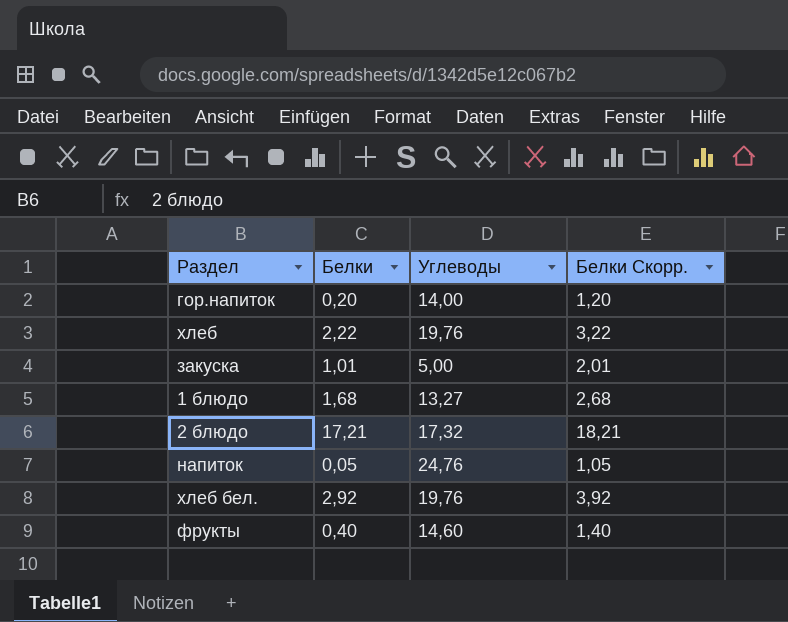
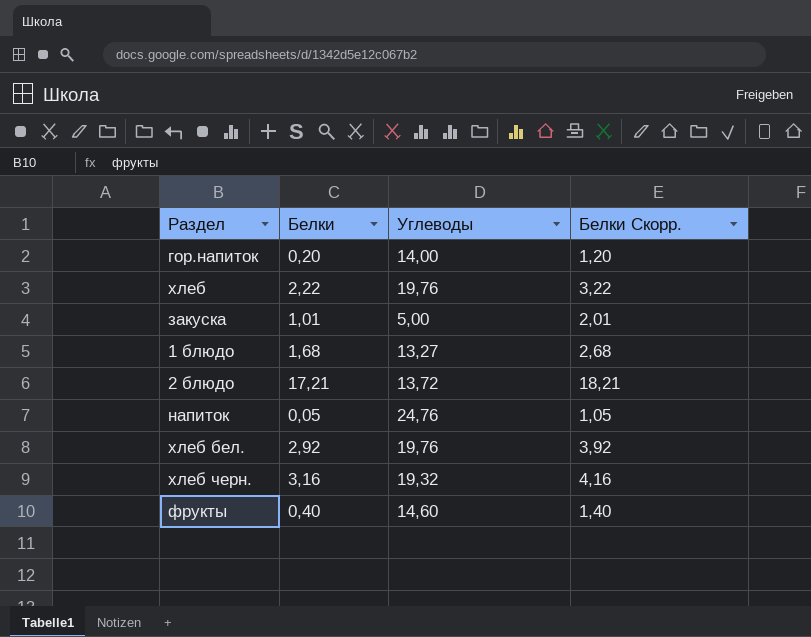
2 блюдо | Углеводы: 17,32 -> 13,72
row хлеб черн.: none -> 3,16 | 19,32 | 4,16

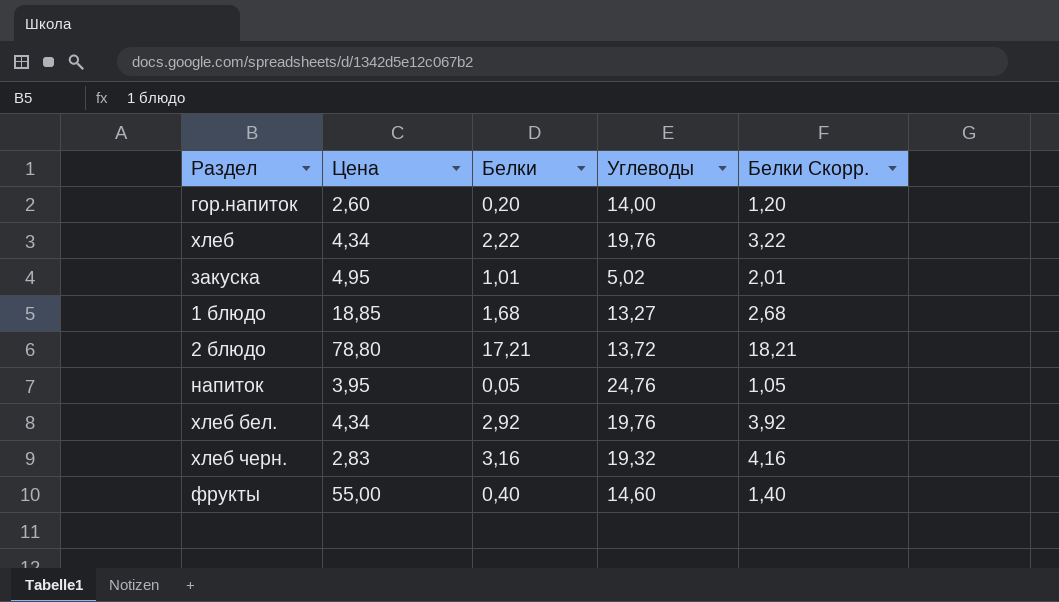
column Цена | position: none -> 2
закуска | Углеводы: 5,00 -> 5,02

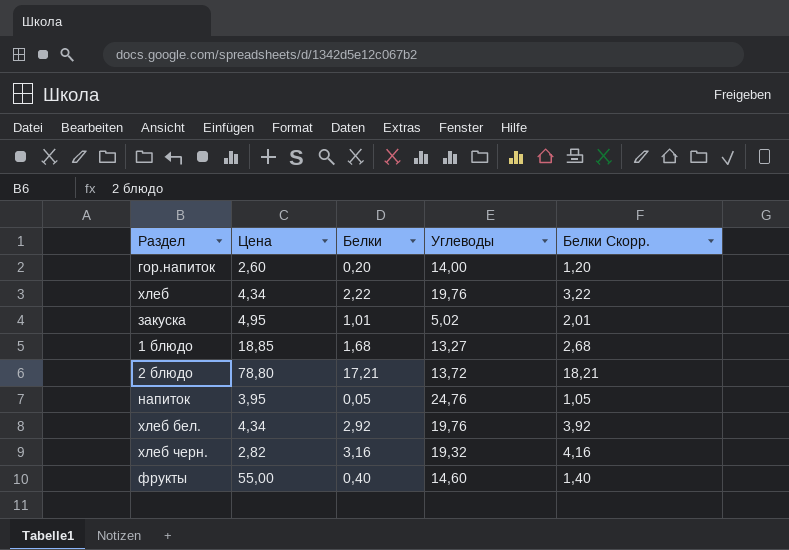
хлеб черн. | Цена: 2,83 -> 2,82

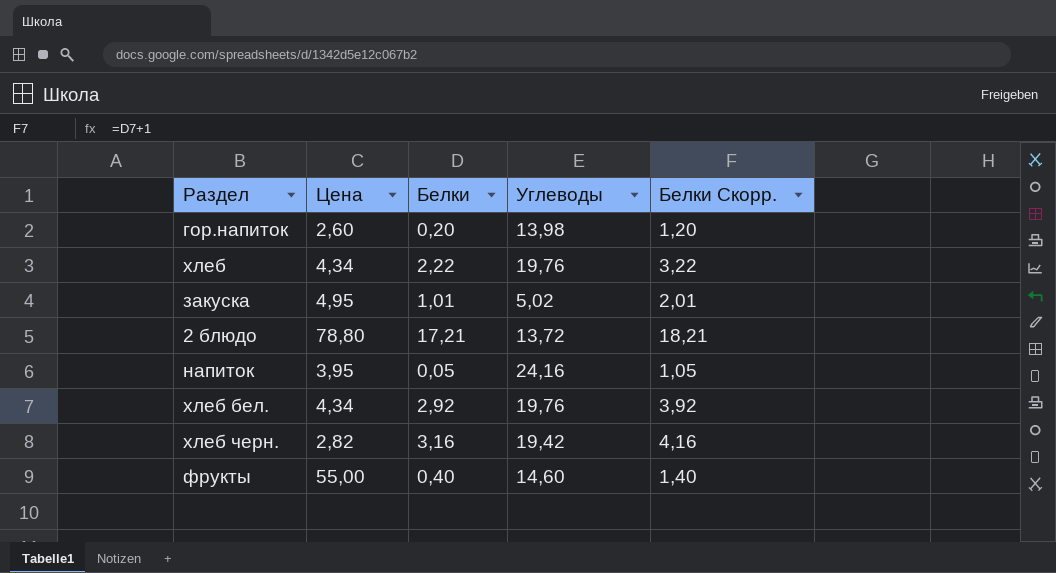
row 1 блюдо: 18,85 | 1,68 | 13,27 | 2,68 -> none
гор.напиток | Углеводы: 14,00 -> 13,98
напиток | Углеводы: 24,76 -> 24,16
хлеб черн. | Углеводы: 19,32 -> 19,42

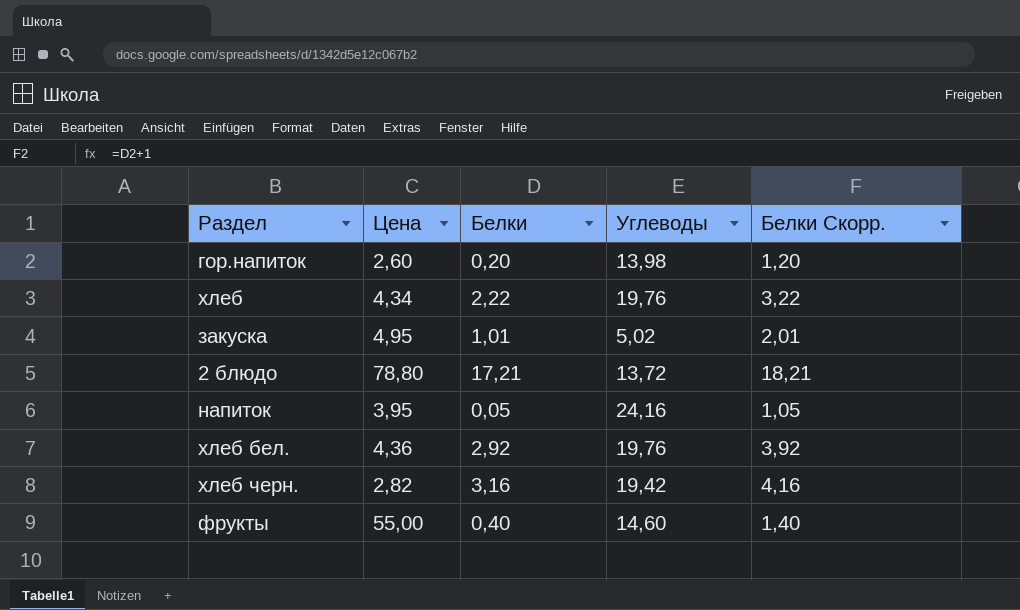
хлеб бел. | Цена: 4,34 -> 4,36

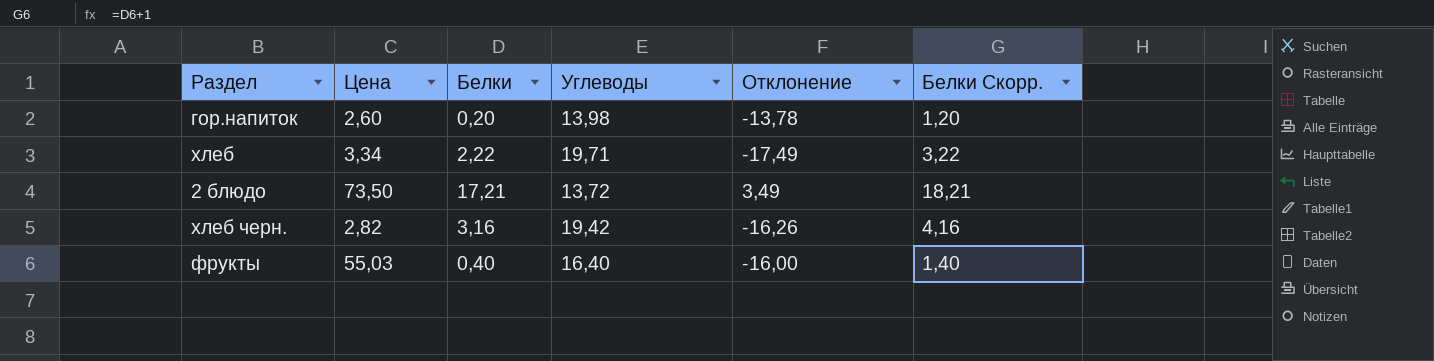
column Отклонение | formula: none -> [Белки] - [Углеводы]
row закуска: 4,95 | 1,01 | 5,02 | 2,01 -> none
row напиток: 3,95 | 0,05 | 24,16 | 1,05 -> none
row хлеб бел.: 4,36 | 2,92 | 19,76 | 3,92 -> none
хлеб | Цена: 4,34 -> 3,34
хлеб | Углеводы: 19,76 -> 19,71
2 блюдо | Цена: 78,80 -> 73,50
фрукты | Цена: 55,00 -> 55,03
фрукты | Углеводы: 14,60 -> 16,40

